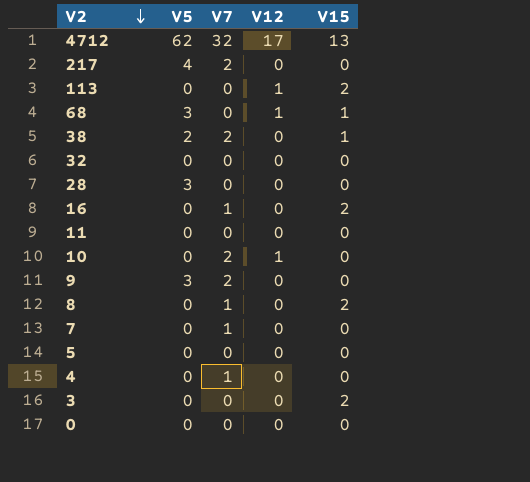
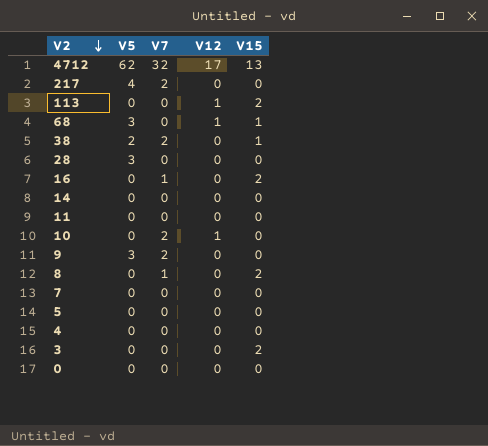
row 32: 0 | 0 | 0 | 0 -> none
row 14: none -> 0 | 0 | 0 | 0
7 | V7: 1 -> 0
4 | V7: 1 -> 0

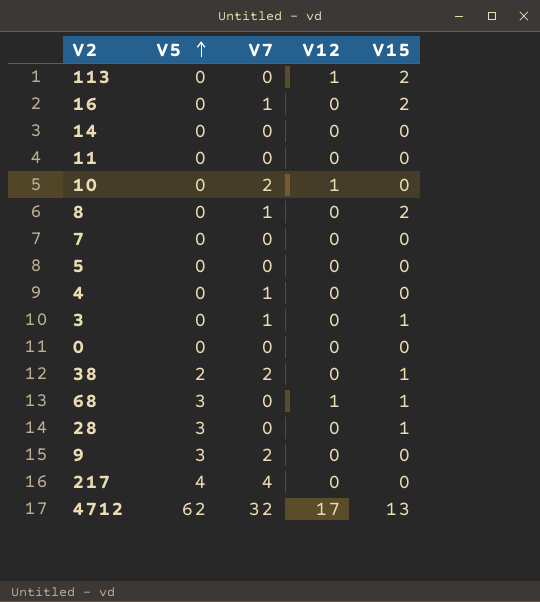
row order: V2 descending -> V5 ascending
4 | V7: 0 -> 1
3 | V7: 0 -> 1
3 | V15: 2 -> 1
28 | V15: 0 -> 1
217 | V7: 2 -> 4

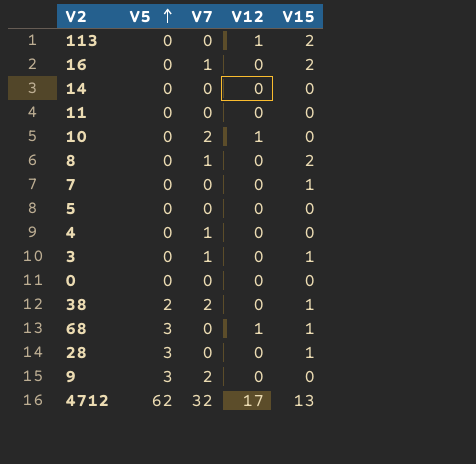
row 217: 4 | 4 | 0 | 0 -> none
7 | V15: 0 -> 1

